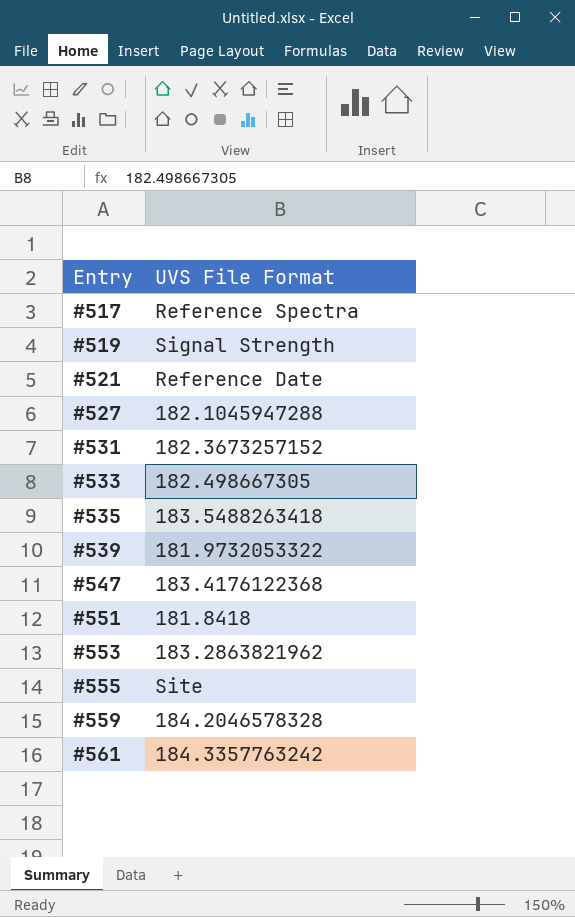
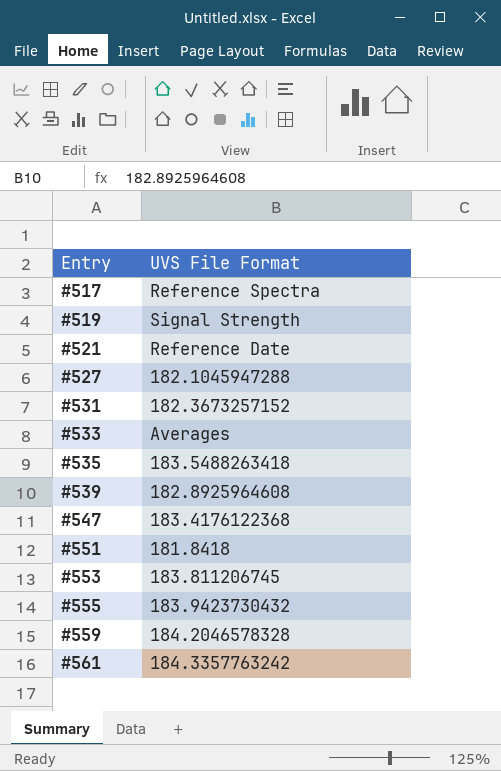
#533 | UVS File Format: 182.498667305 -> Averages
#539 | UVS File Format: 181.9732053322 -> 182.8925964608
#553 | UVS File Format: 183.2863821962 -> 183.811206745
#555 | UVS File Format: Site -> 183.9423730432

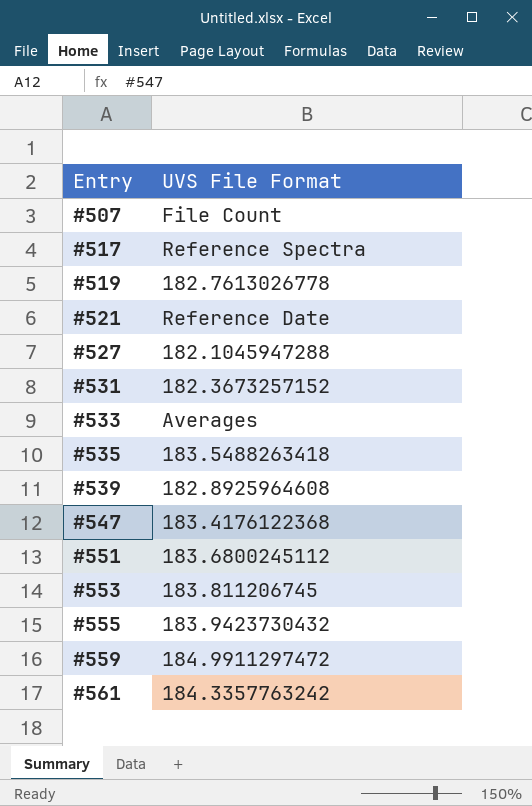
row #507: none -> File Count
#519 | UVS File Format: Signal Strength -> 182.7613026778
#551 | UVS File Format: 181.8418 -> 183.6800245112
#559 | UVS File Format: 184.2046578328 -> 184.9911297472

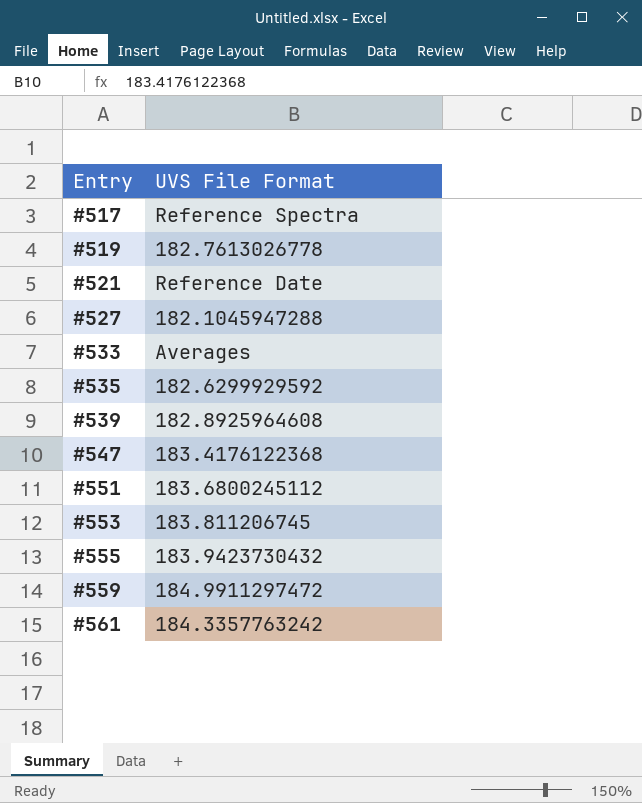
row #507: File Count -> none
row #531: 182.3673257152 -> none
#535 | UVS File Format: 183.5488263418 -> 182.6299929592

